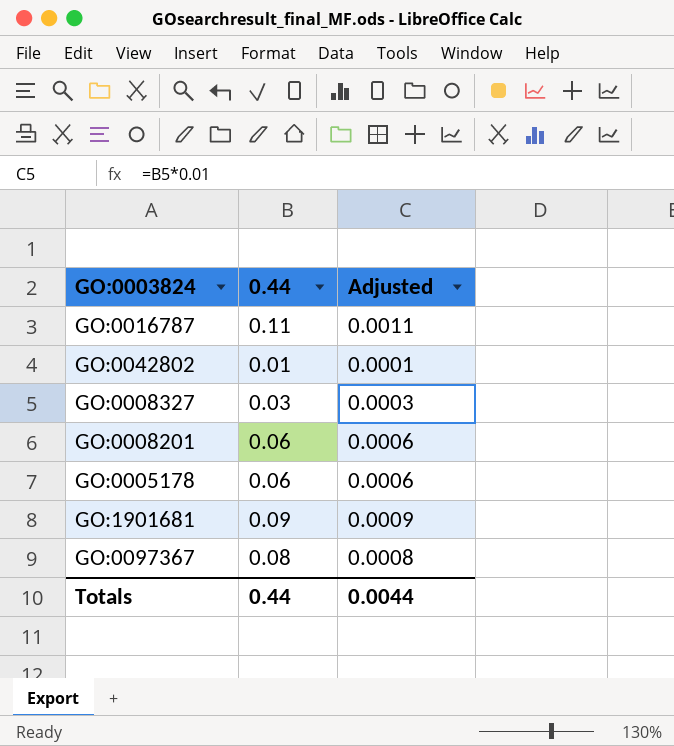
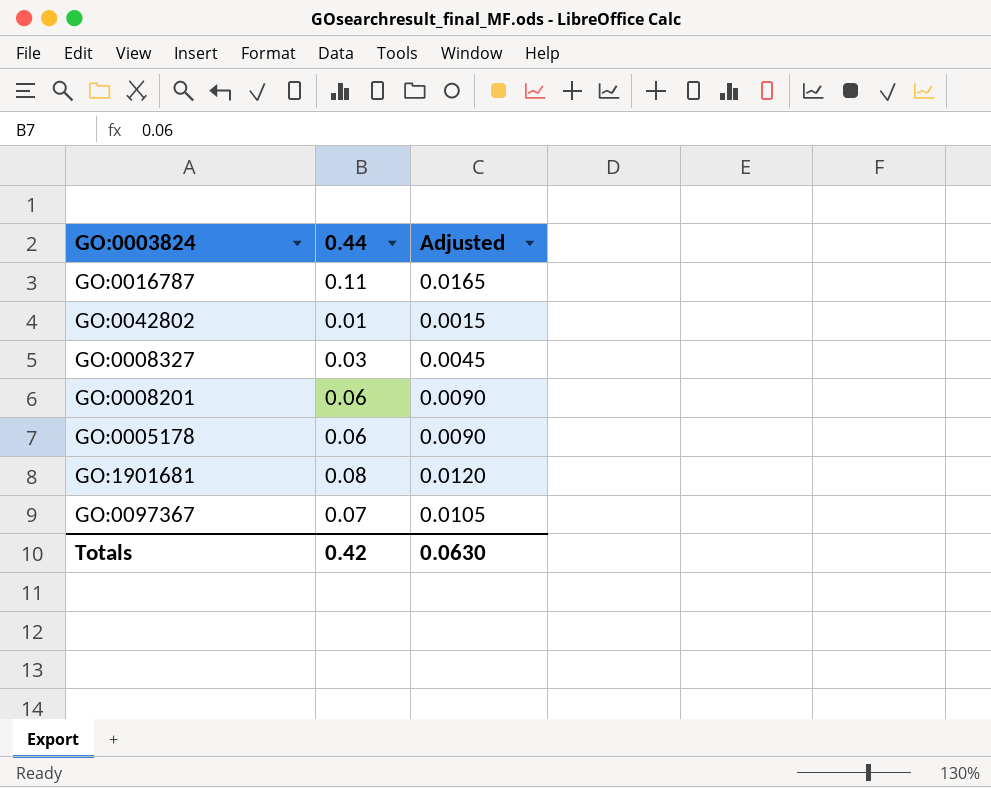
column Adjusted | formula: [0.44] * 0.01 -> [0.44] * 0.15
GO:1901681 | 0.44: 0.09 -> 0.08
GO:0097367 | 0.44: 0.08 -> 0.07
Totals | 0.44: 0.44 -> 0.42
Totals | Adjusted: 0.0044 -> 0.0630

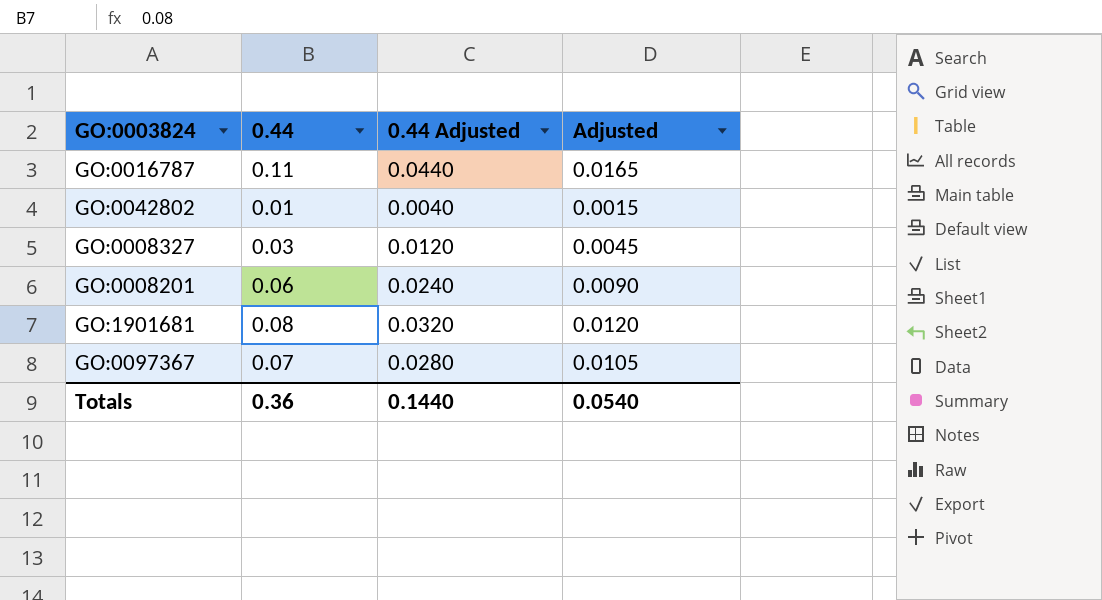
column 0.44 Adjusted | formula: none -> [0.44] * 0.4
row GO:0005178: 0.06 | 0.0090 -> none
Totals | 0.44: 0.42 -> 0.36
Totals | Adjusted: 0.0630 -> 0.0540

